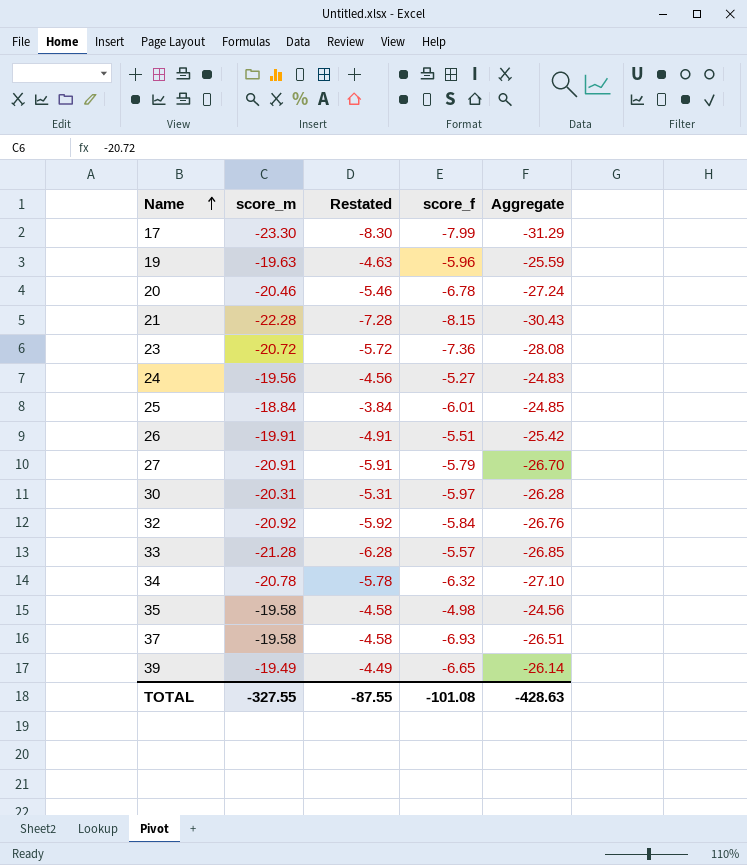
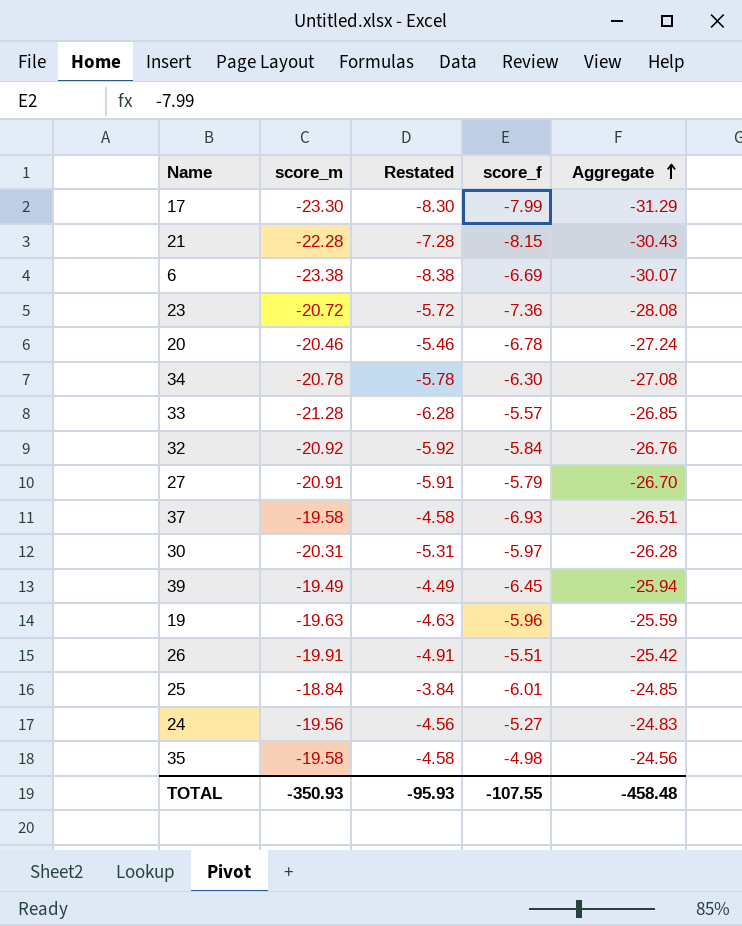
row order: Name ascending -> Aggregate ascending
row 6: none -> -23.38 | -8.38 | -6.69 | -30.07
34 | score_f: -6.32 -> -6.30
34 | Aggregate: -27.10 -> -27.08
39 | score_f: -6.65 -> -6.45
39 | Aggregate: -26.14 -> -25.94
TOTAL | score_m: -327.55 -> -350.93
TOTAL | Restated: -87.55 -> -95.93
TOTAL | score_f: -101.08 -> -107.55
TOTAL | Aggregate: -428.63 -> -458.48

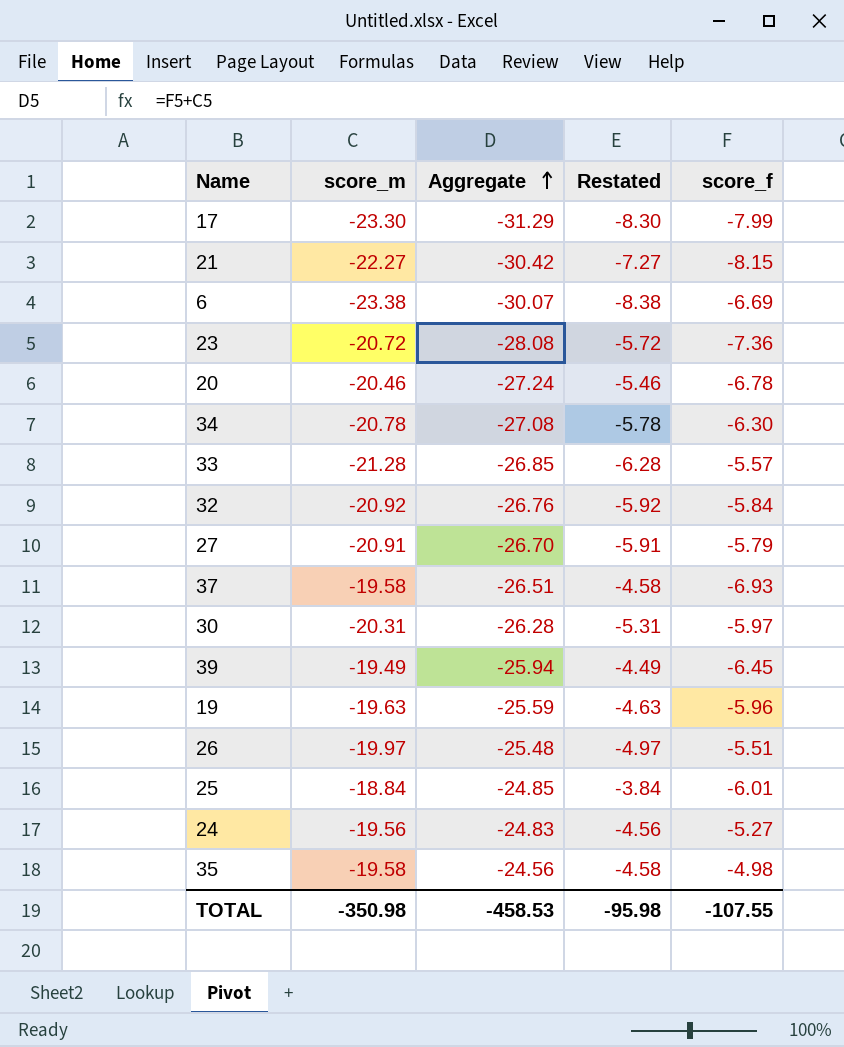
column Aggregate | position: 5 -> 3
21 | score_m: -22.28 -> -22.27
21 | Aggregate: -30.43 -> -30.42
21 | Restated: -7.28 -> -7.27
26 | score_m: -19.91 -> -19.97
26 | Aggregate: -25.42 -> -25.48
26 | Restated: -4.91 -> -4.97
TOTAL | score_m: -350.93 -> -350.98
TOTAL | Aggregate: -458.48 -> -458.53
TOTAL | Restated: -95.93 -> -95.98

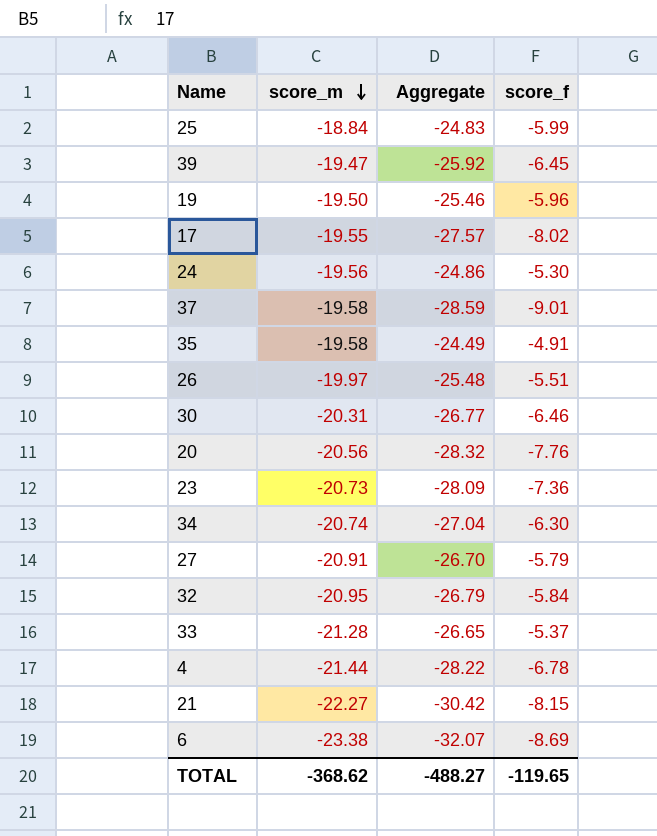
row order: Aggregate ascending -> score_m descending
column Restated | formula: [score_m] + 15 -> none
25 | Aggregate: -24.85 -> -24.83
25 | score_f: -6.01 -> -5.99
39 | score_m: -19.49 -> -19.47
39 | Aggregate: -25.94 -> -25.92
19 | score_m: -19.63 -> -19.50
19 | Aggregate: -25.59 -> -25.46
17 | score_m: -23.30 -> -19.55
17 | Aggregate: -31.29 -> -27.57
17 | score_f: -7.99 -> -8.02
24 | Aggregate: -24.83 -> -24.86
24 | score_f: -5.27 -> -5.30
37 | Aggregate: -26.51 -> -28.59
37 | score_f: -6.93 -> -9.01
35 | Aggregate: -24.56 -> -24.49
35 | score_f: -4.98 -> -4.91
30 | Aggregate: -26.28 -> -26.77
30 | score_f: -5.97 -> -6.46
20 | score_m: -20.46 -> -20.56
20 | Aggregate: -27.24 -> -28.32
20 | score_f: -6.78 -> -7.76
23 | score_m: -20.72 -> -20.73
23 | Aggregate: -28.08 -> -28.09
34 | score_m: -20.78 -> -20.74
34 | Aggregate: -27.08 -> -27.04
32 | score_m: -20.92 -> -20.95
32 | Aggregate: -26.76 -> -26.79
33 | Aggregate: -26.85 -> -26.65
33 | score_f: -5.57 -> -5.37
row 4: none -> -21.44 | -28.22 | -6.78
6 | Aggregate: -30.07 -> -32.07
6 | score_f: -6.69 -> -8.69
TOTAL | score_m: -350.98 -> -368.62
TOTAL | Aggregate: -458.53 -> -488.27
TOTAL | score_f: -107.55 -> -119.65

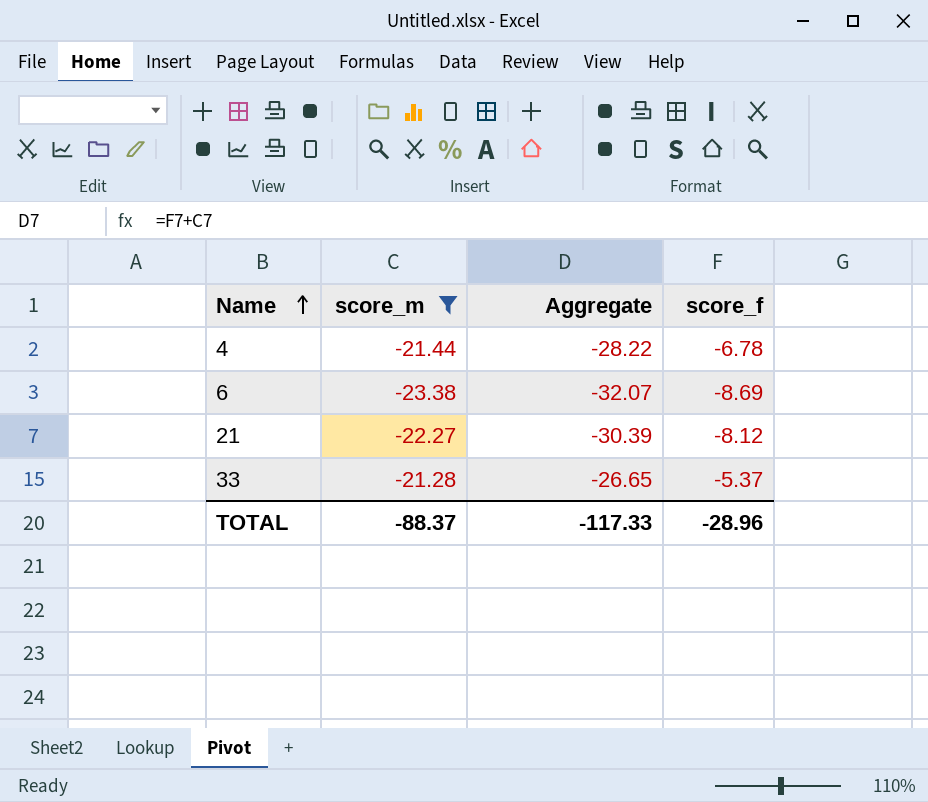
filter: none -> score_m <= -21.28
row order: score_m descending -> Name ascending
21 | Aggregate: -30.42 -> -30.39
21 | score_f: -8.15 -> -8.12
TOTAL | score_m: -368.62 -> -88.37
TOTAL | Aggregate: -488.27 -> -117.33
TOTAL | score_f: -119.65 -> -28.96

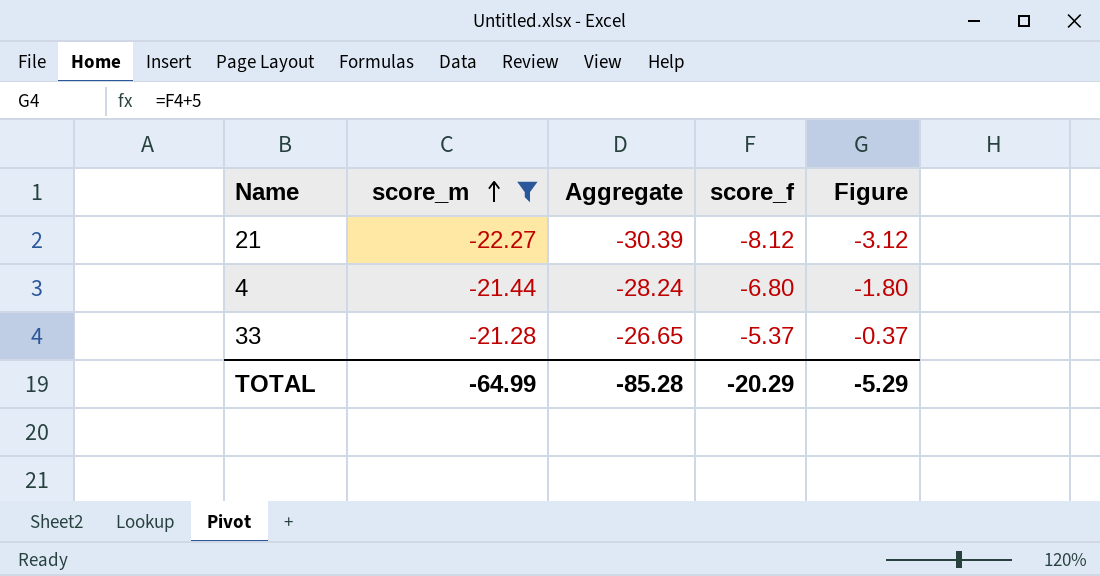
row order: Name ascending -> score_m ascending
column Figure | formula: none -> [score_f] + 5
row 6: -23.38 | -32.07 | -8.69 -> none
4 | Aggregate: -28.22 -> -28.24
4 | score_f: -6.78 -> -6.80
TOTAL | score_m: -88.37 -> -64.99
TOTAL | Aggregate: -117.33 -> -85.28
TOTAL | score_f: -28.96 -> -20.29

